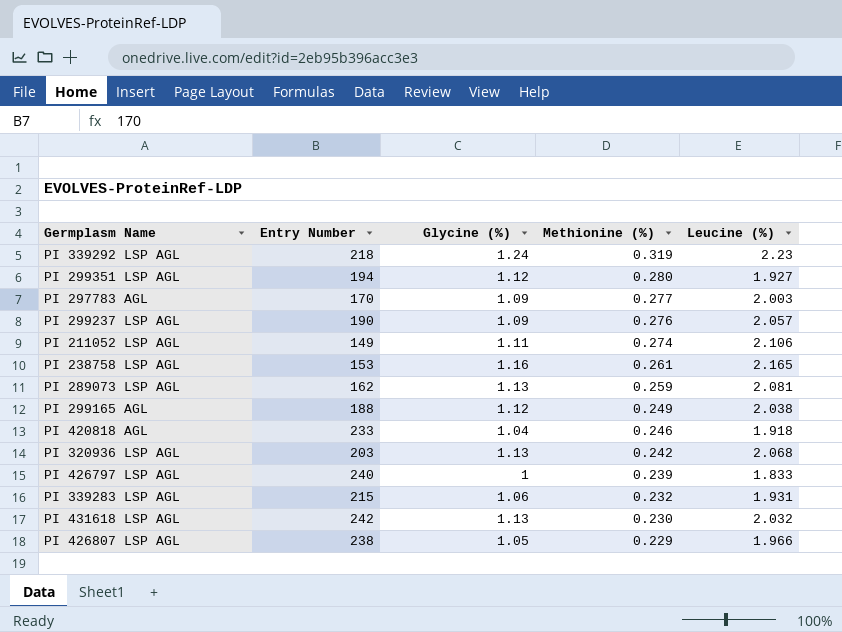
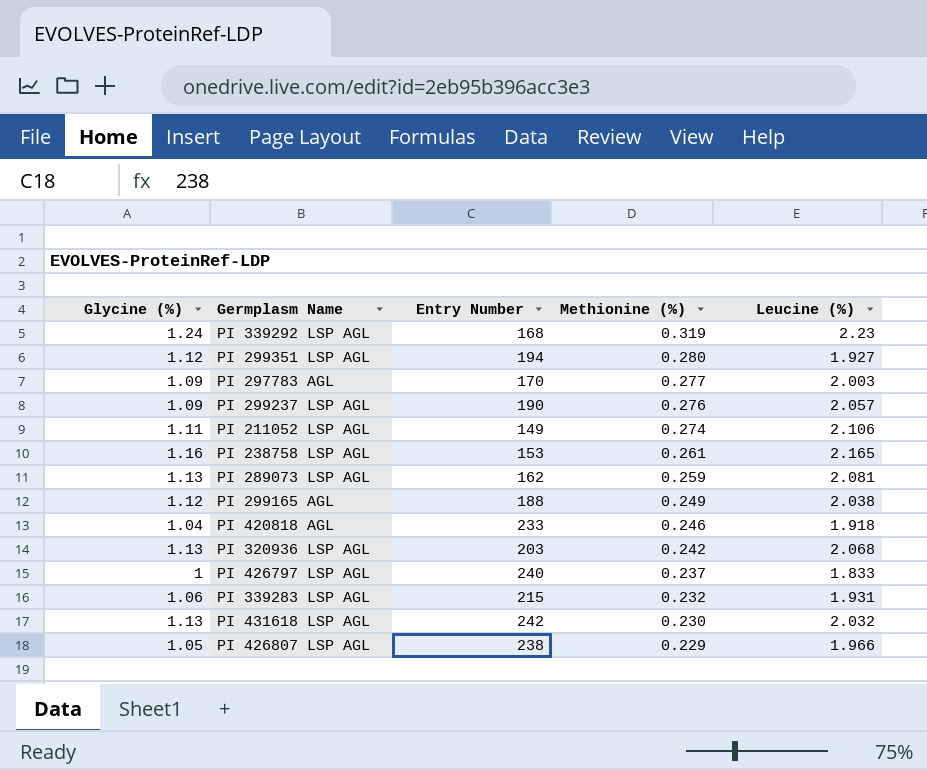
column Glycine (%) | position: 3 -> 1
PI 339292 LSP AGL | Entry Number: 218 -> 168
PI 426797 LSP AGL | Methionine (%): 0.239 -> 0.237

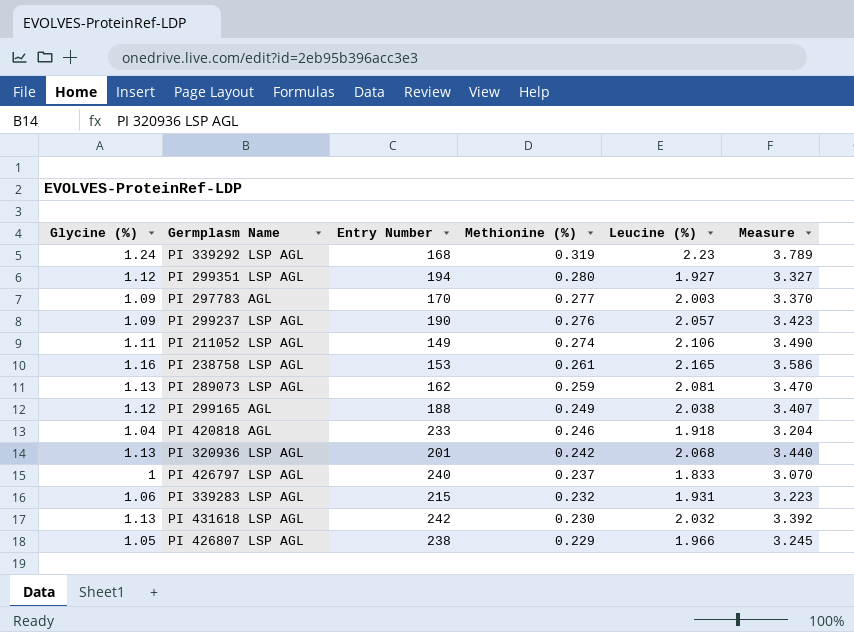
column Measure | formula: none -> [Glycine (%)] + [Methionine (%)] + [Leucine (%)]
PI 320936 LSP AGL | Entry Number: 203 -> 201

